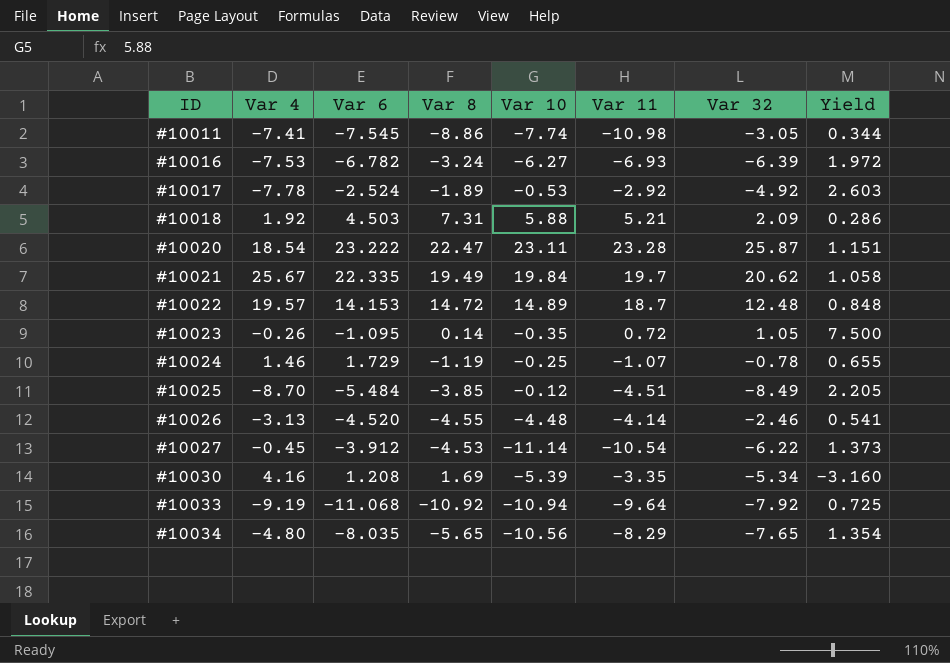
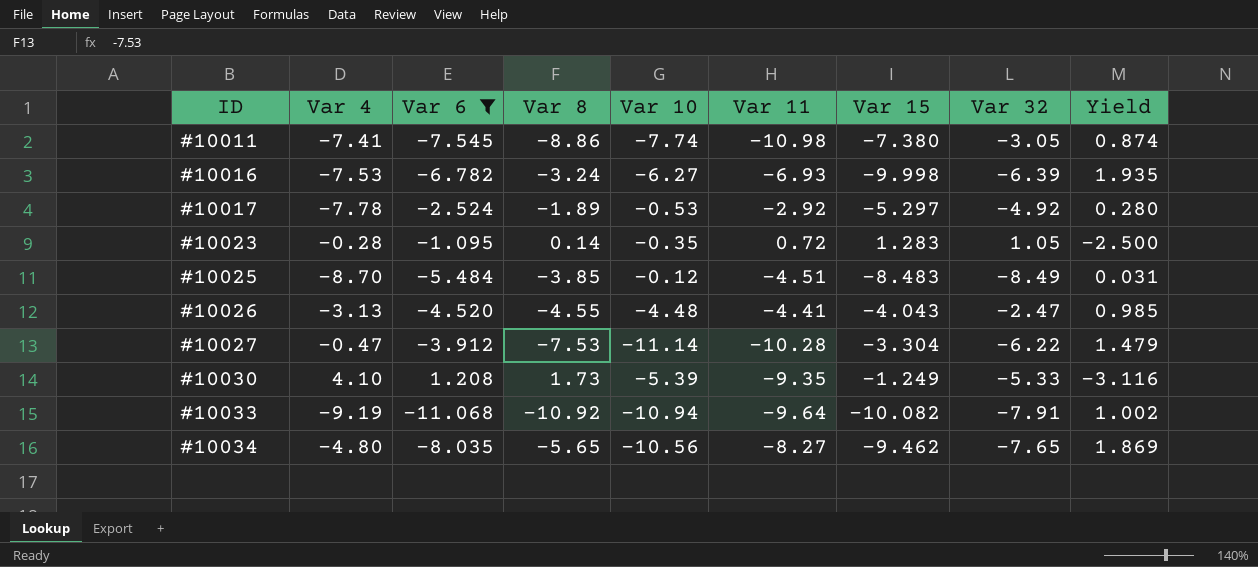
filter: none -> Var 6 <= 1.208
column Var 15 | position: none -> 7
column Yield | formula: [Var 32] / [Var 8] -> [Var 10] / [Var 8]
#10023 | Var 4: -0.26 -> -0.28
#10026 | Var 11: -4.14 -> -4.41
#10026 | Var 32: -2.46 -> -2.47
#10027 | Var 4: -0.45 -> -0.47
#10027 | Var 8: -4.53 -> -7.53
#10027 | Var 11: -10.54 -> -10.28
#10030 | Var 4: 4.16 -> 4.10
#10030 | Var 8: 1.69 -> 1.73
#10030 | Var 11: -3.35 -> -9.35
#10030 | Var 32: -5.34 -> -5.33
#10033 | Var 32: -7.92 -> -7.91
#10034 | Var 11: -8.29 -> -8.27

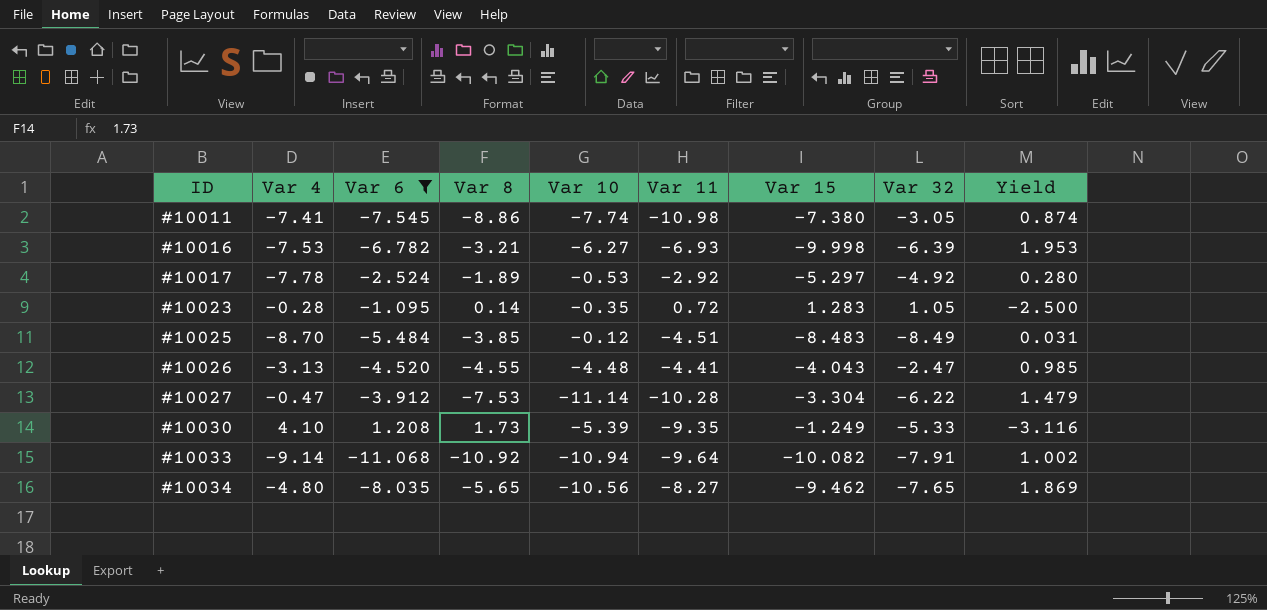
#10016 | Var 8: -3.24 -> -3.21
#10016 | Yield: 1.935 -> 1.953
#10033 | Var 4: -9.19 -> -9.14

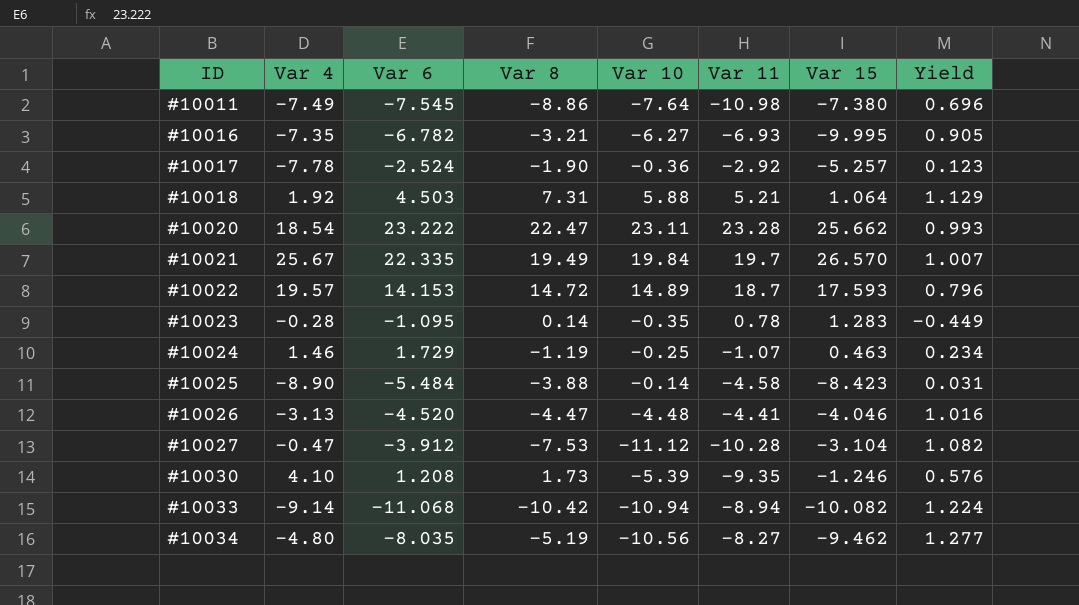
filter: Var 6 <= 1.208 -> none
column Var 32 | position: 8 -> none
column Yield | formula: [Var 10] / [Var 8] -> [Var 10] / [Var 11]
#10011 | Var 4: -7.41 -> -7.49
#10011 | Var 10: -7.74 -> -7.64
#10016 | Var 4: -7.53 -> -7.35
#10016 | Var 15: -9.998 -> -9.995
#10017 | Var 8: -1.89 -> -1.90
#10017 | Var 10: -0.53 -> -0.36
#10017 | Var 15: -5.297 -> -5.257
#10023 | Var 11: 0.72 -> 0.78
#10025 | Var 4: -8.70 -> -8.90
#10025 | Var 8: -3.85 -> -3.88
#10025 | Var 10: -0.12 -> -0.14
#10025 | Var 11: -4.51 -> -4.58
#10025 | Var 15: -8.483 -> -8.423
#10026 | Var 8: -4.55 -> -4.47
#10026 | Var 15: -4.043 -> -4.046
#10027 | Var 10: -11.14 -> -11.12
#10027 | Var 15: -3.304 -> -3.104
#10030 | Var 15: -1.249 -> -1.246
#10033 | Var 8: -10.92 -> -10.42
#10033 | Var 11: -9.64 -> -8.94
#10034 | Var 8: -5.65 -> -5.19

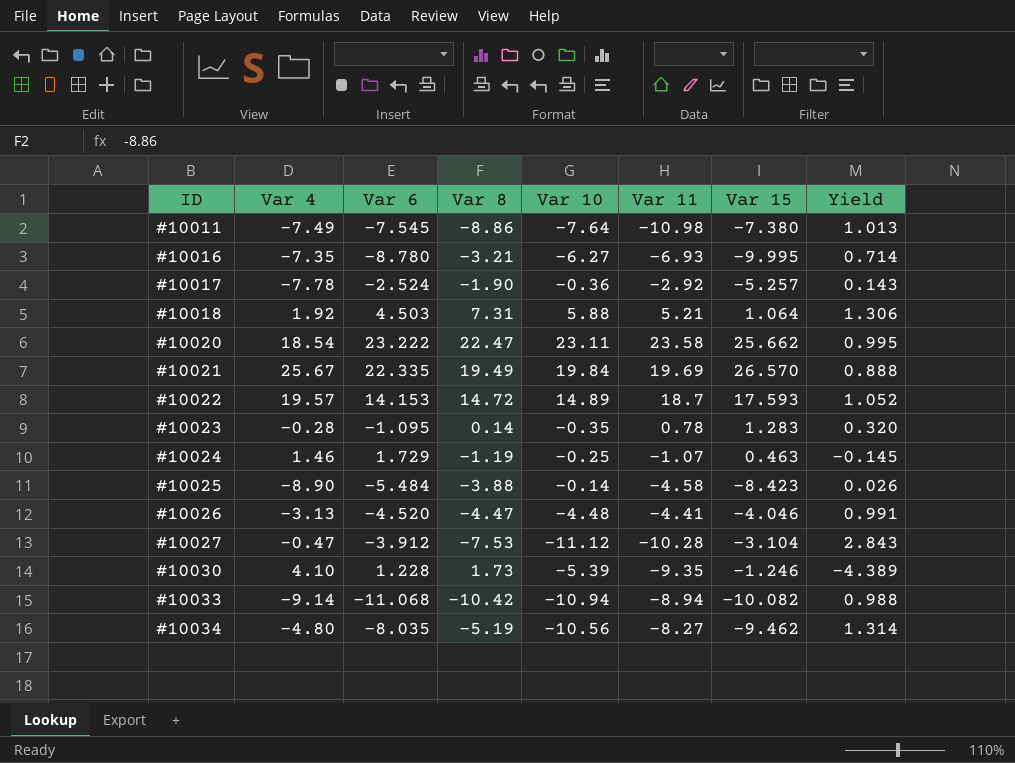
column Yield | formula: [Var 10] / [Var 11] -> [Var 10] / [Var 6]
#10016 | Var 6: -6.782 -> -8.780
#10020 | Var 11: 23.28 -> 23.58
#10021 | Var 11: 19.7 -> 19.69
#10030 | Var 6: 1.208 -> 1.228

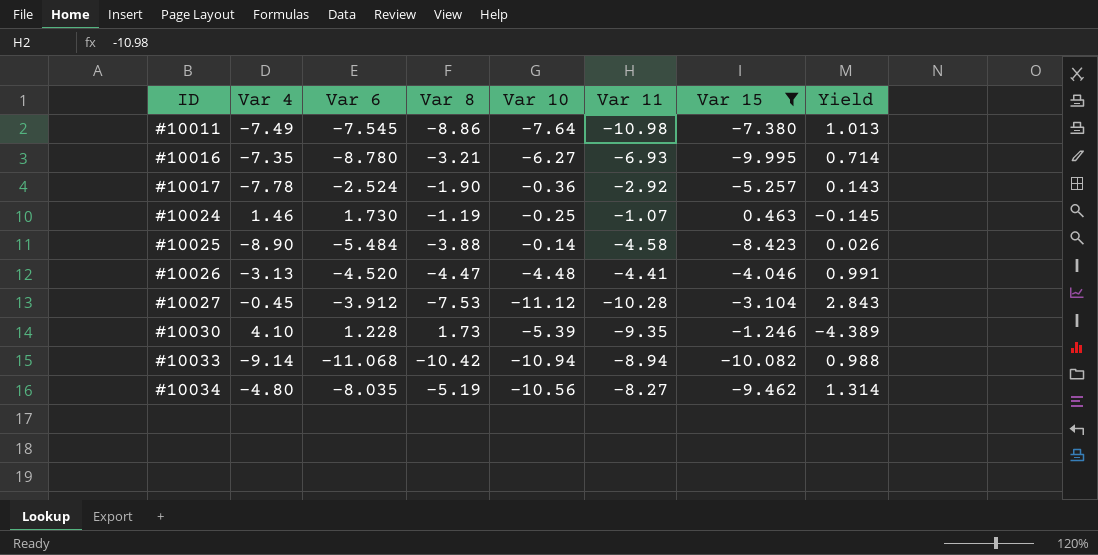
filter: none -> Var 15 <= 0.463
#10024 | Var 6: 1.729 -> 1.730
#10027 | Var 4: -0.47 -> -0.45

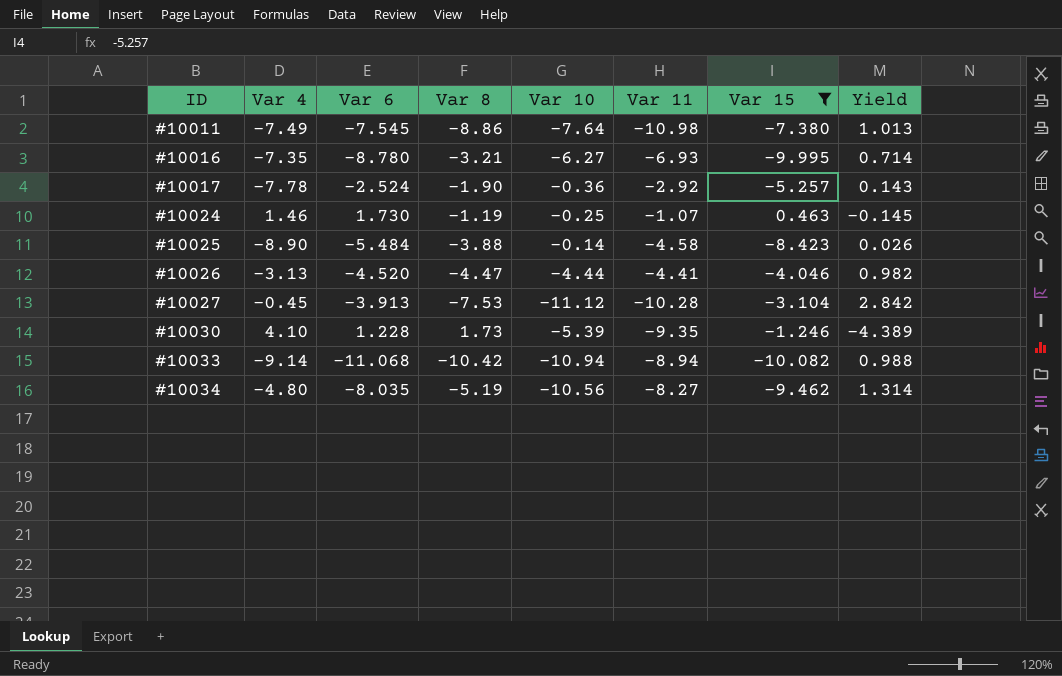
#10026 | Var 10: -4.48 -> -4.44
#10026 | Yield: 0.991 -> 0.982
#10027 | Var 6: -3.912 -> -3.913
#10027 | Yield: 2.843 -> 2.842

